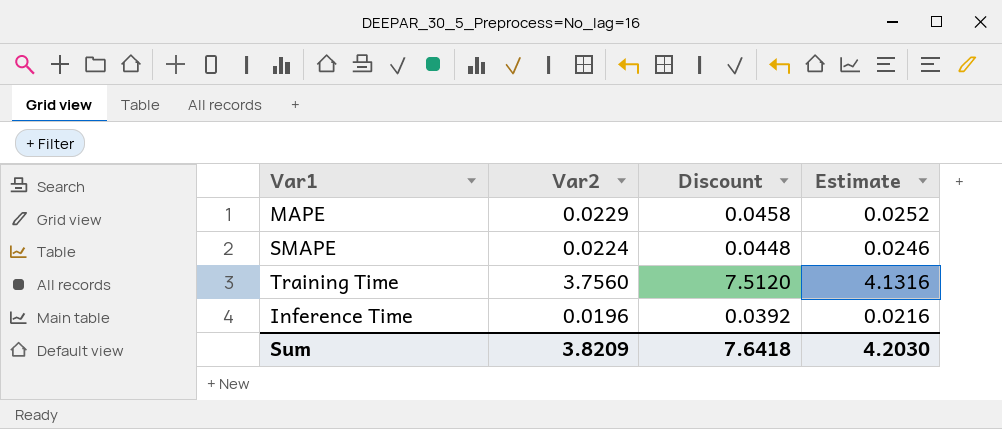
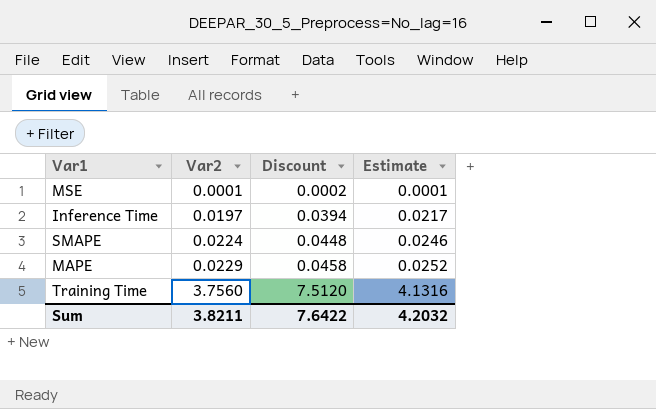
row order: none -> Var2 ascending
row MSE: none -> 0.0001 | 0.0002 | 0.0001
Inference Time | Var2: 0.0196 -> 0.0197
Inference Time | Discount: 0.0392 -> 0.0394
Inference Time | Estimate: 0.0216 -> 0.0217
Sum | Var2: 3.8209 -> 3.8211
Sum | Discount: 7.6418 -> 7.6422
Sum | Estimate: 4.2030 -> 4.2032

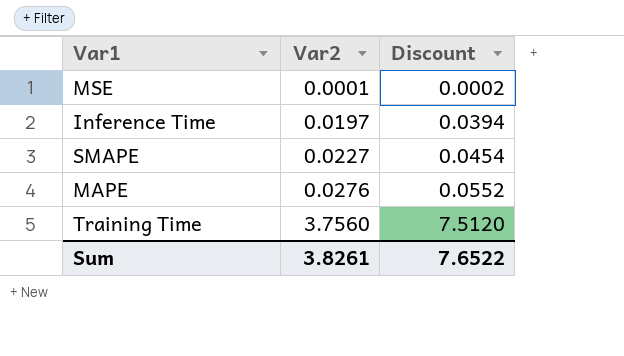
column Estimate | formula: [Var2] * 1.1 -> none
SMAPE | Var2: 0.0224 -> 0.0227
SMAPE | Discount: 0.0448 -> 0.0454
MAPE | Var2: 0.0229 -> 0.0276
MAPE | Discount: 0.0458 -> 0.0552
Sum | Var2: 3.8211 -> 3.8261
Sum | Discount: 7.6422 -> 7.6522

